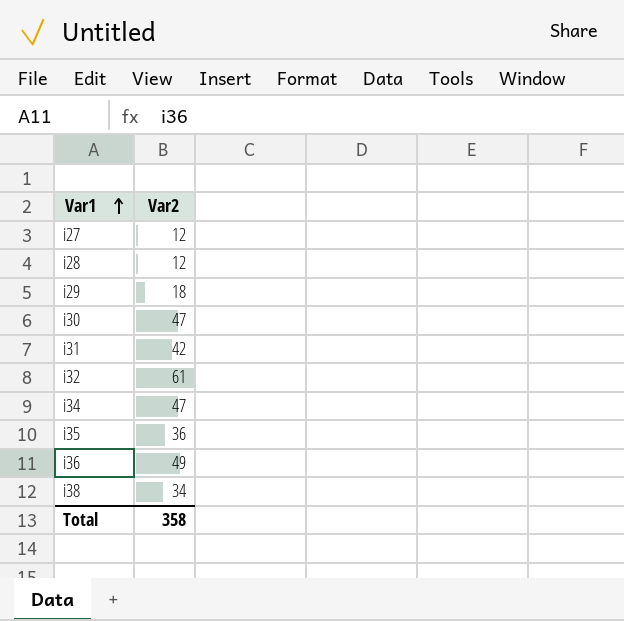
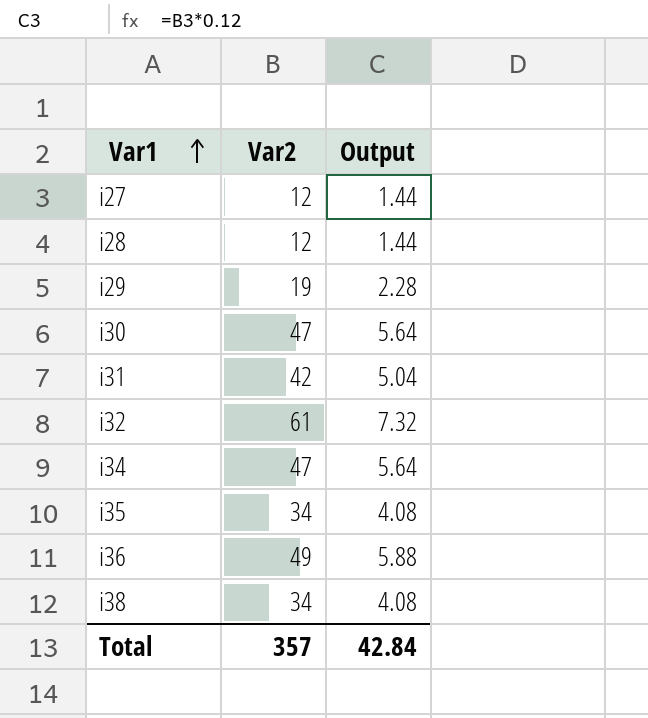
column Output | formula: none -> [Var2] * 0.12
i29 | Var2: 18 -> 19
i35 | Var2: 36 -> 34
Total | Var2: 358 -> 357

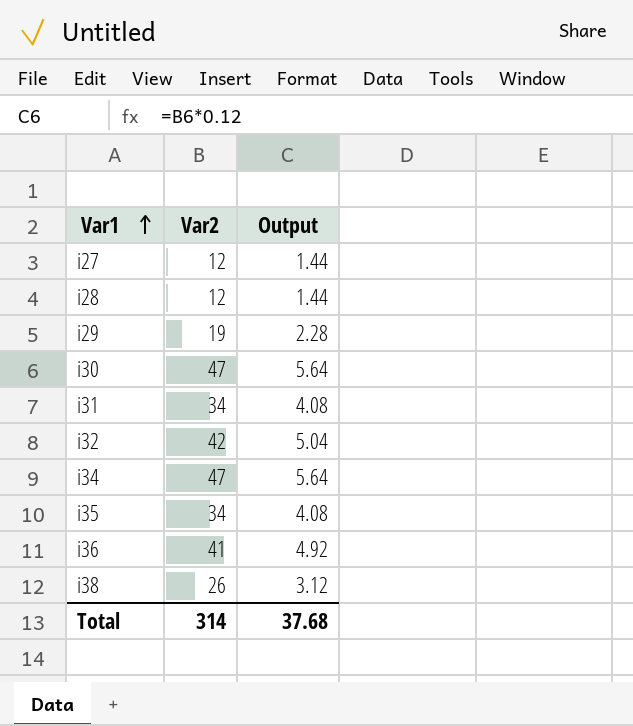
i31 | Var2: 42 -> 34
i31 | Output: 5.04 -> 4.08
i32 | Var2: 61 -> 42
i32 | Output: 7.32 -> 5.04
i36 | Var2: 49 -> 41
i36 | Output: 5.88 -> 4.92
i38 | Var2: 34 -> 26
i38 | Output: 4.08 -> 3.12
Total | Var2: 357 -> 314
Total | Output: 42.84 -> 37.68

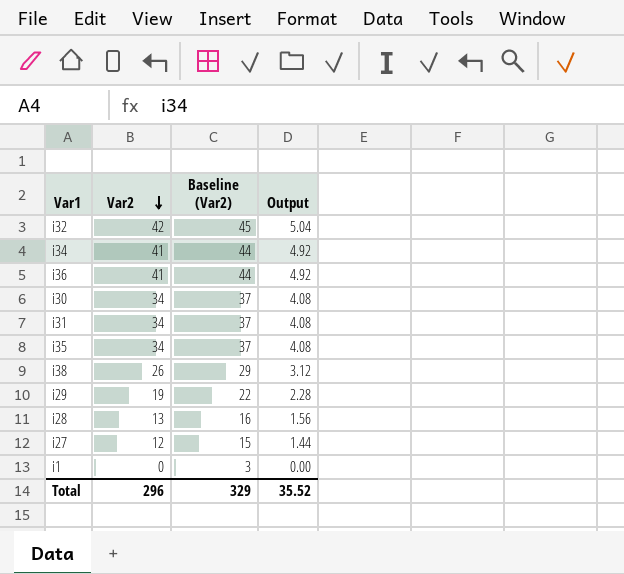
row order: Var1 ascending -> Var2 descending
column Baseline (Var2) | formula: none -> [Var2] + 3
i34 | Var2: 47 -> 41
i34 | Output: 5.64 -> 4.92
i30 | Var2: 47 -> 34
i30 | Output: 5.64 -> 4.08
i28 | Var2: 12 -> 13
i28 | Output: 1.44 -> 1.56
row i1: none -> 0 | 3 | 0.00
Total | Var2: 314 -> 296
Total | Output: 37.68 -> 35.52

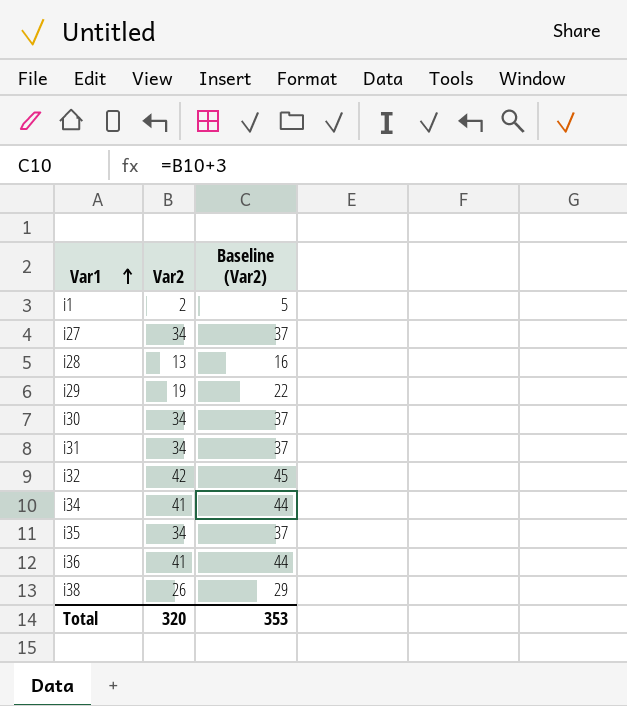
row order: Var2 descending -> Var1 ascending
column Output | formula: [Var2] * 0.12 -> none
i1 | Var2: 0 -> 2
i1 | Baseline (Var2): 3 -> 5
i27 | Var2: 12 -> 34
i27 | Baseline (Var2): 15 -> 37
Total | Var2: 296 -> 320
Total | Baseline (Var2): 329 -> 353

